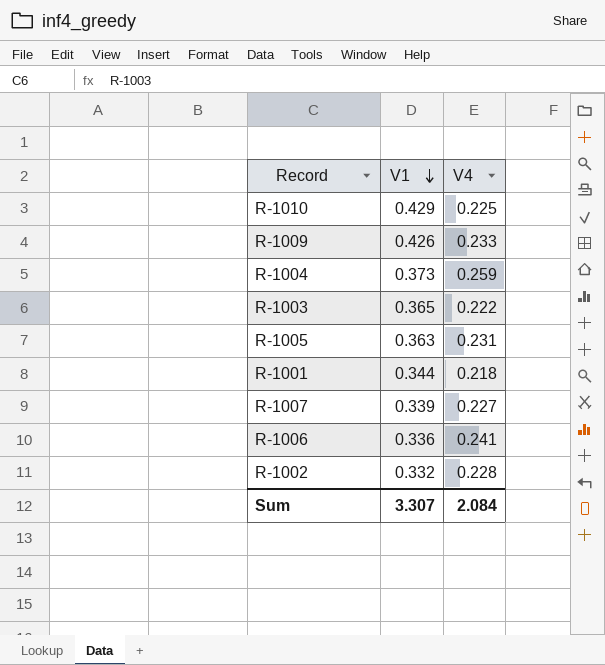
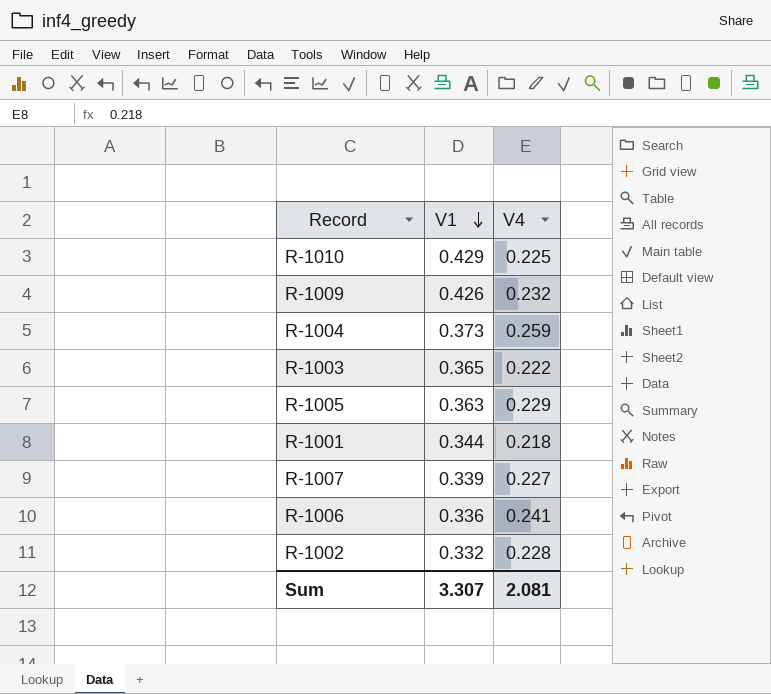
R-1009 | V4: 0.233 -> 0.232
R-1005 | V4: 0.231 -> 0.229
Sum | V4: 2.084 -> 2.081

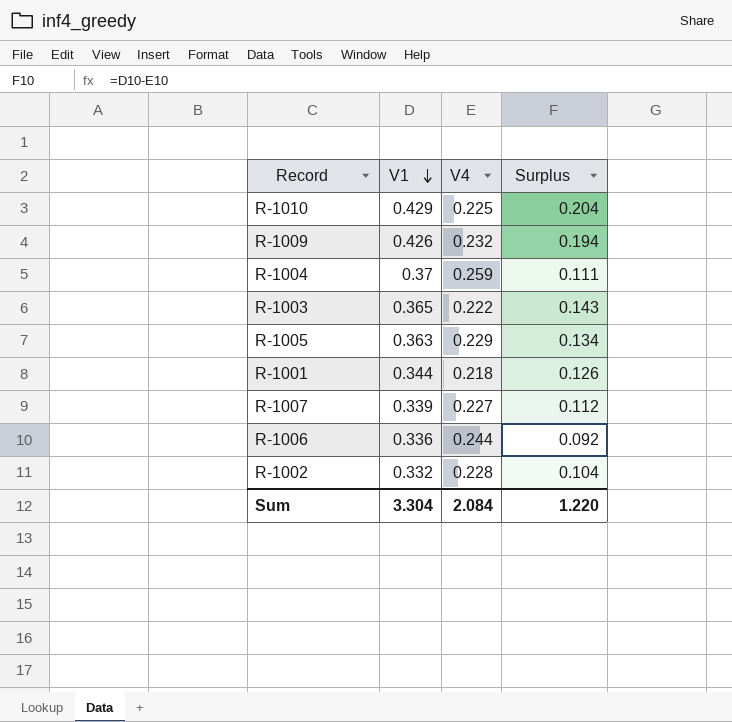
column Surplus | formula: none -> [V1] - [V4]
R-1004 | V1: 0.373 -> 0.37
R-1006 | V4: 0.241 -> 0.244
Sum | V1: 3.307 -> 3.304
Sum | V4: 2.081 -> 2.084

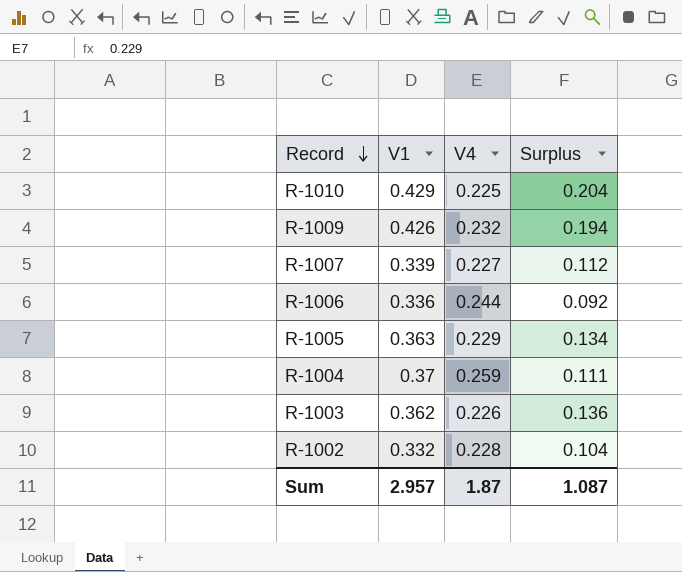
row order: V1 descending -> Record descending
row R-1001: 0.344 | 0.218 | 0.126 -> none
R-1003 | V1: 0.365 -> 0.362
R-1003 | V4: 0.222 -> 0.226
R-1003 | Surplus: 0.143 -> 0.136
Sum | V1: 3.304 -> 2.957
Sum | V4: 2.084 -> 1.87
Sum | Surplus: 1.220 -> 1.087

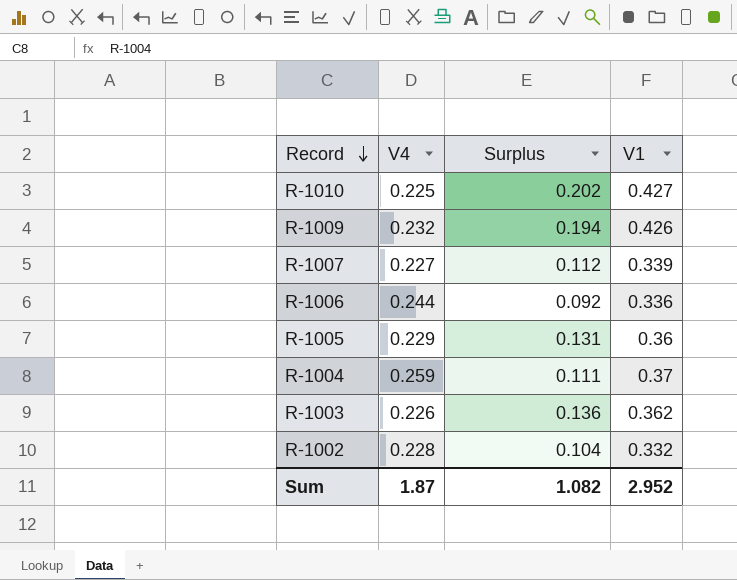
column V1 | position: 2 -> 4
R-1010 | Surplus: 0.204 -> 0.202
R-1010 | V1: 0.429 -> 0.427
R-1005 | Surplus: 0.134 -> 0.131
R-1005 | V1: 0.363 -> 0.36
Sum | Surplus: 1.087 -> 1.082
Sum | V1: 2.957 -> 2.952

